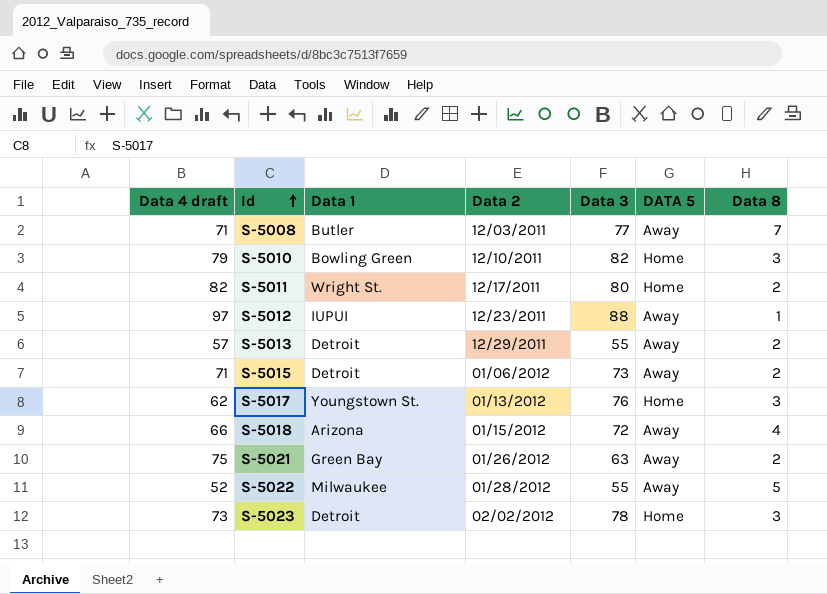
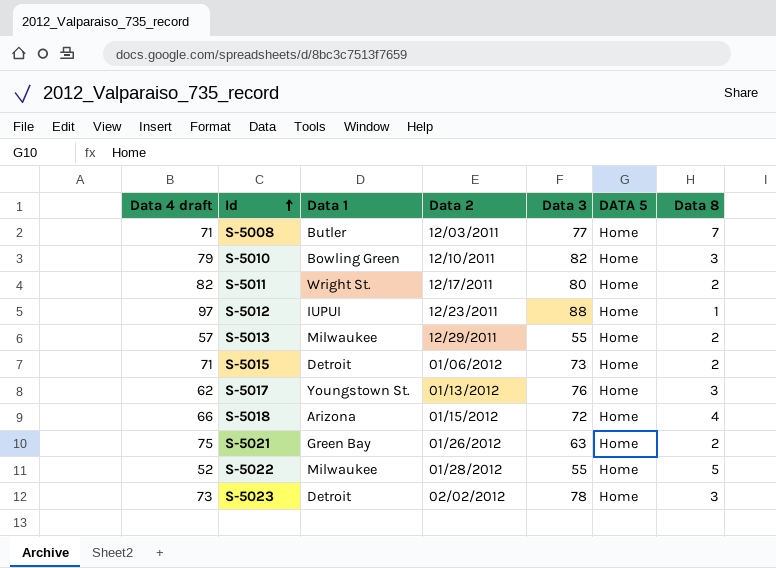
S-5008 | DATA 5: Away -> Home
S-5012 | DATA 5: Away -> Home
S-5013 | Data 1: Detroit -> Milwaukee
S-5013 | DATA 5: Away -> Home
S-5015 | DATA 5: Away -> Home
S-5018 | DATA 5: Away -> Home
S-5021 | DATA 5: Away -> Home
S-5022 | DATA 5: Away -> Home

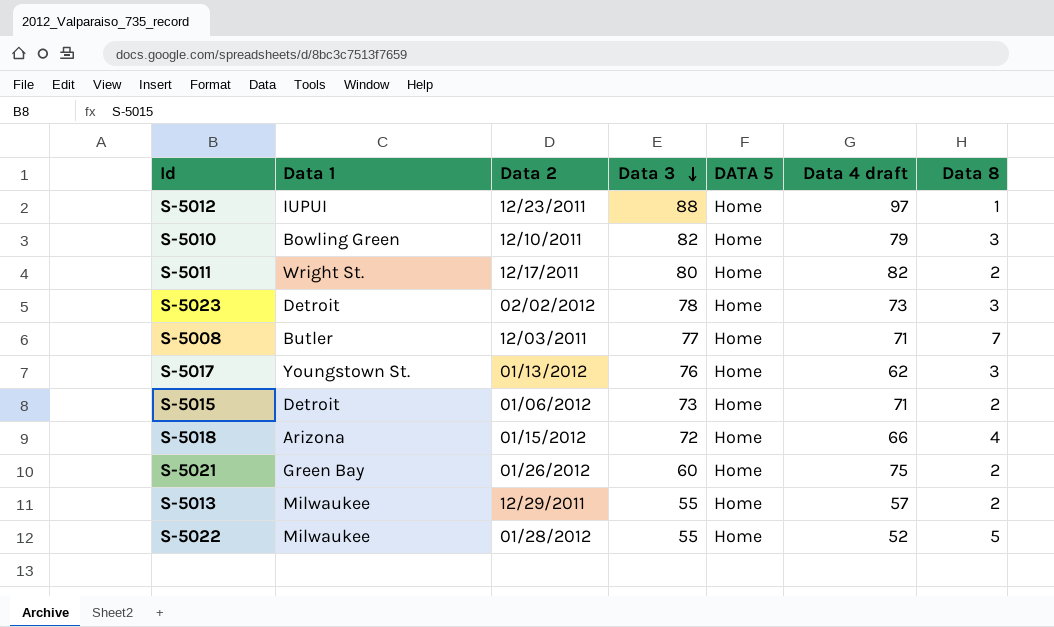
row order: Id ascending -> Data 3 descending
column Data 4 draft | position: 1 -> 6
S-5021 | Data 3: 63 -> 60

